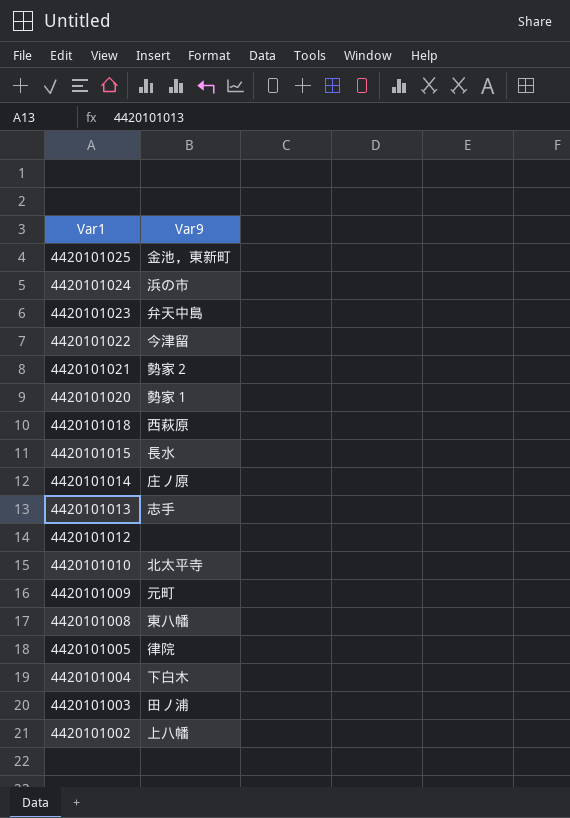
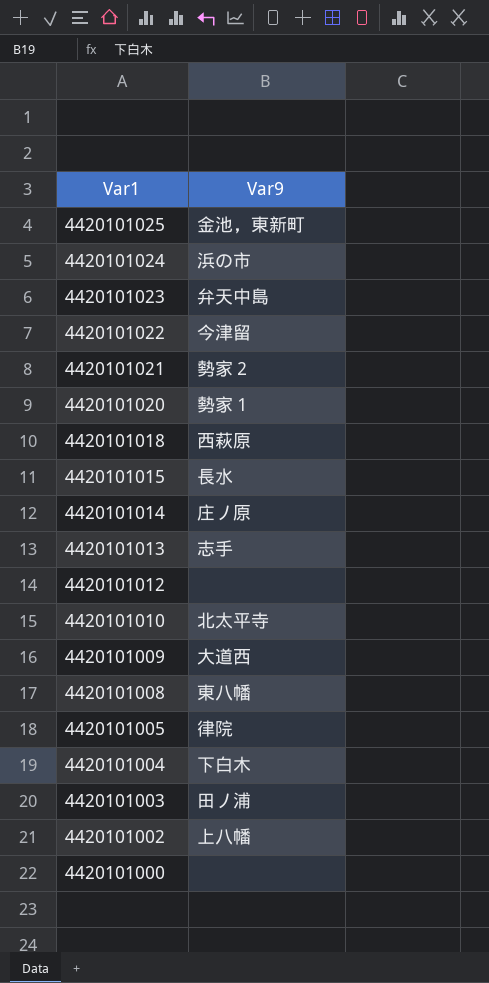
4420101009 | Var9: 元町 -> 大道西
row 4420101000: none -> none

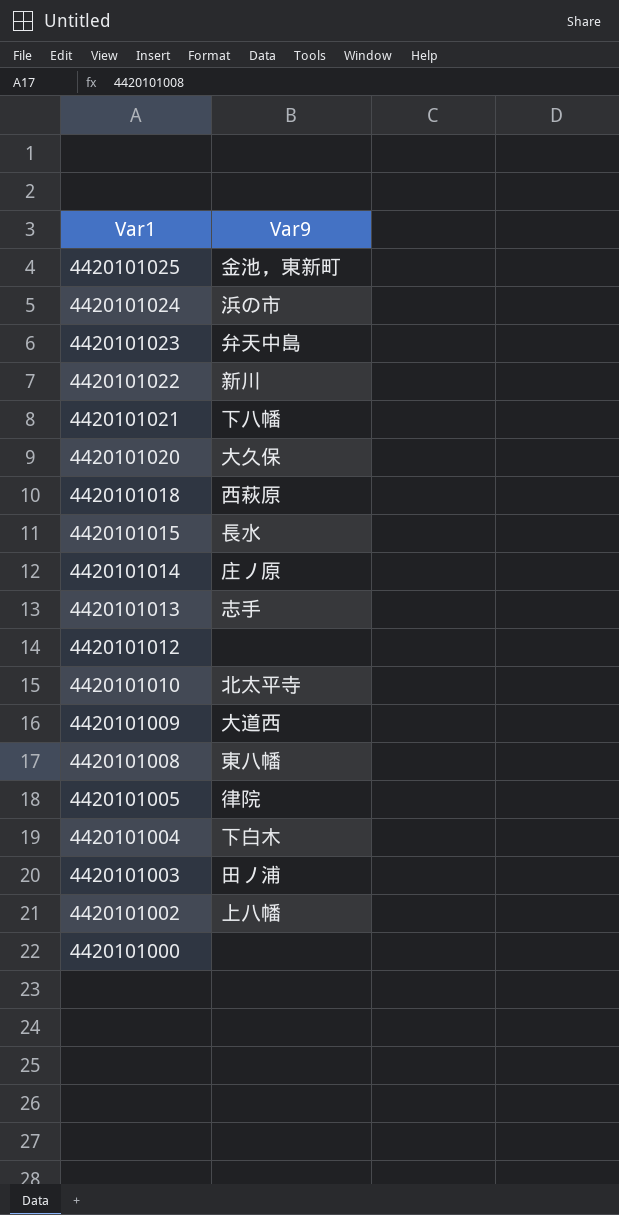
4420101022 | Var9: 今津留 -> 新川
4420101021 | Var9: 勢家２ -> 下八幡
4420101020 | Var9: 勢家１ -> 大久保

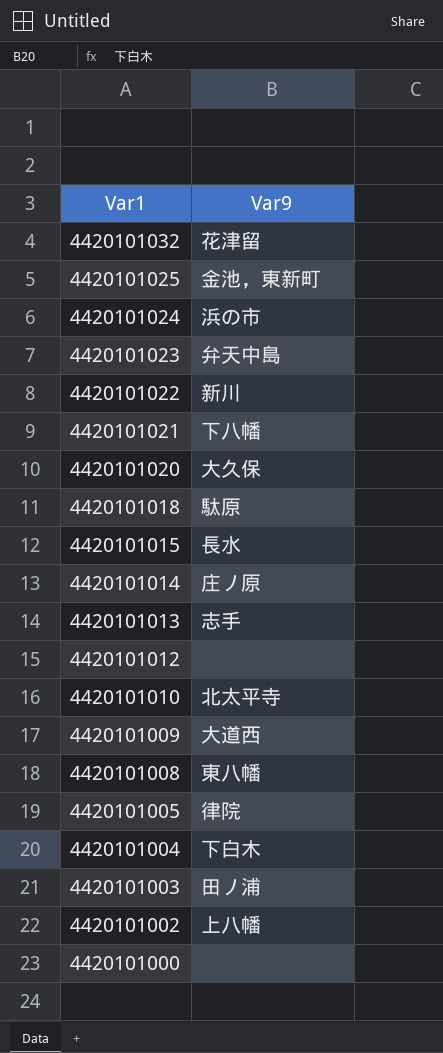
row 4420101032: none -> 花津留
4420101018 | Var9: 西萩原 -> 駄原

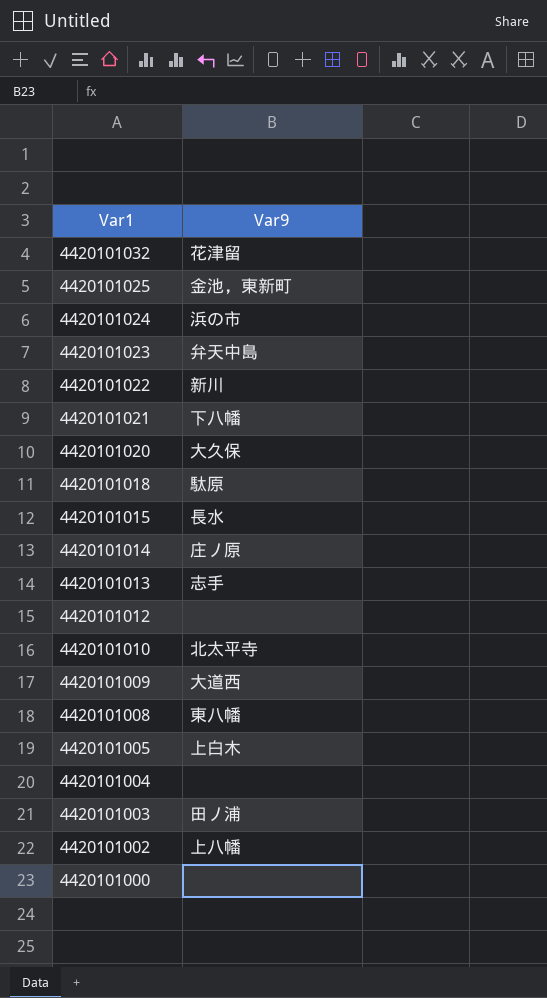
4420101005 | Var9: 律院 -> 上白木
4420101004 | Var9: 下白木 -> none

